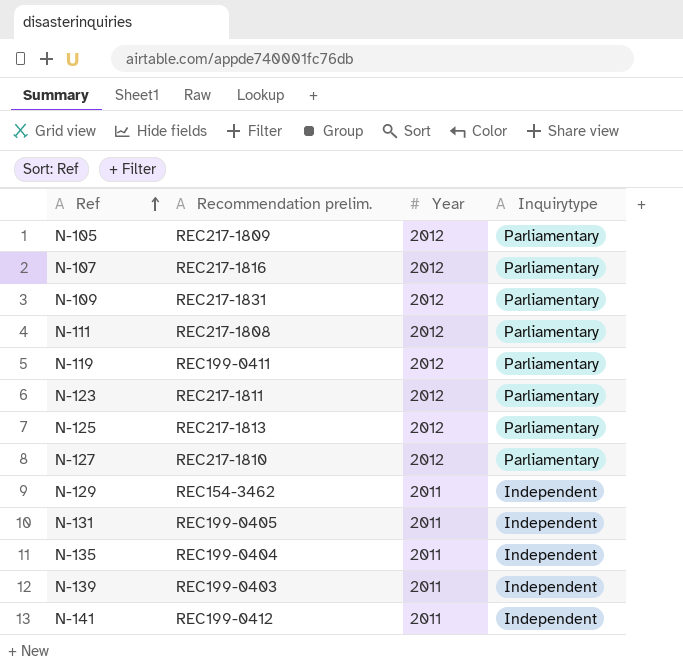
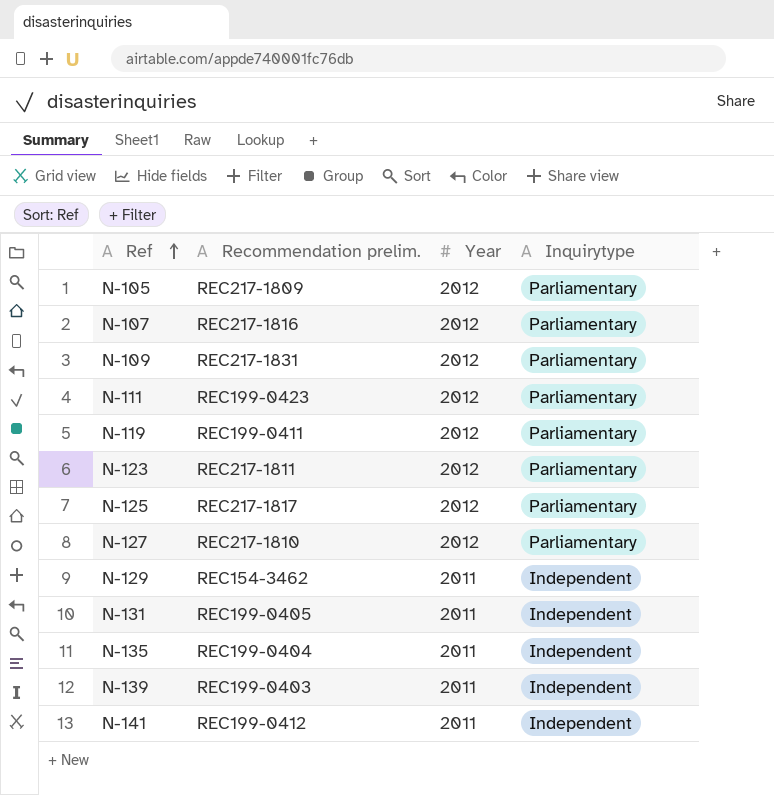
N-111 | Recommendation prelim.: REC217-1808 -> REC199-0423
N-125 | Recommendation prelim.: REC217-1813 -> REC217-1817

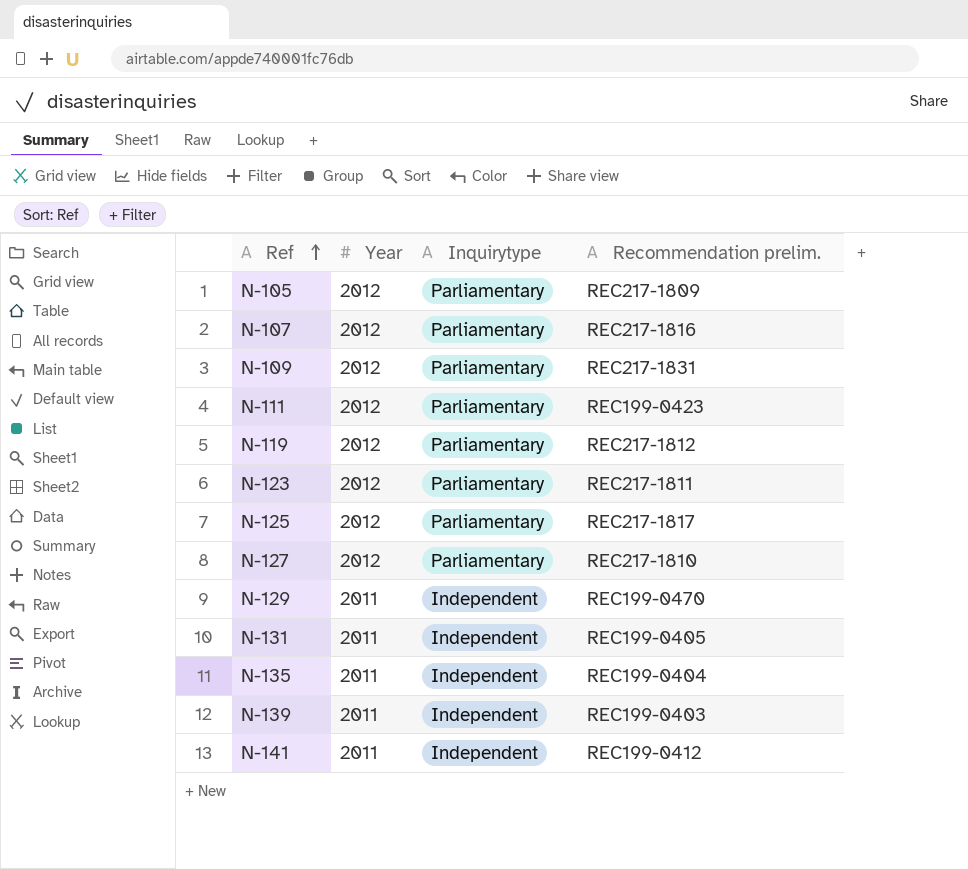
column Recommendation prelim. | position: 2 -> 4
N-119 | Recommendation prelim.: REC199-0411 -> REC217-1812
N-129 | Recommendation prelim.: REC154-3462 -> REC199-0470

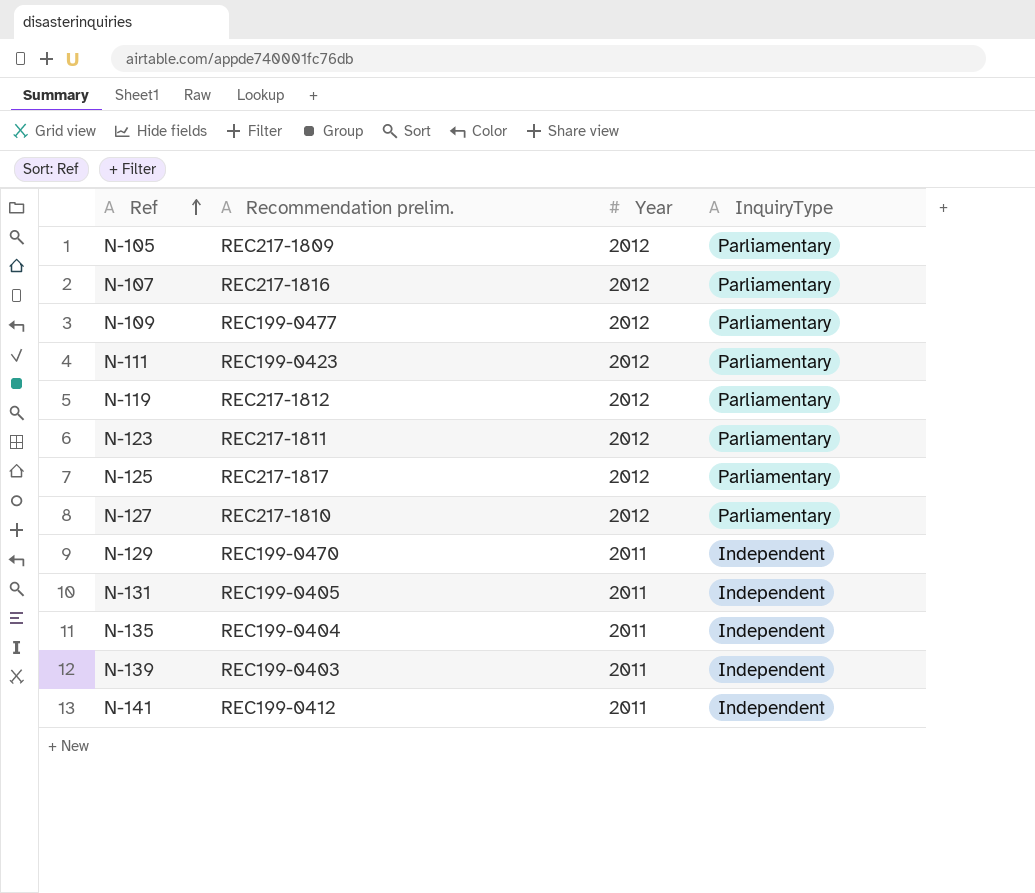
column Recommendation prelim. | position: 4 -> 2
column name: Inquirytype -> InquiryType
N-109 | Recommendation prelim.: REC217-1831 -> REC199-0477

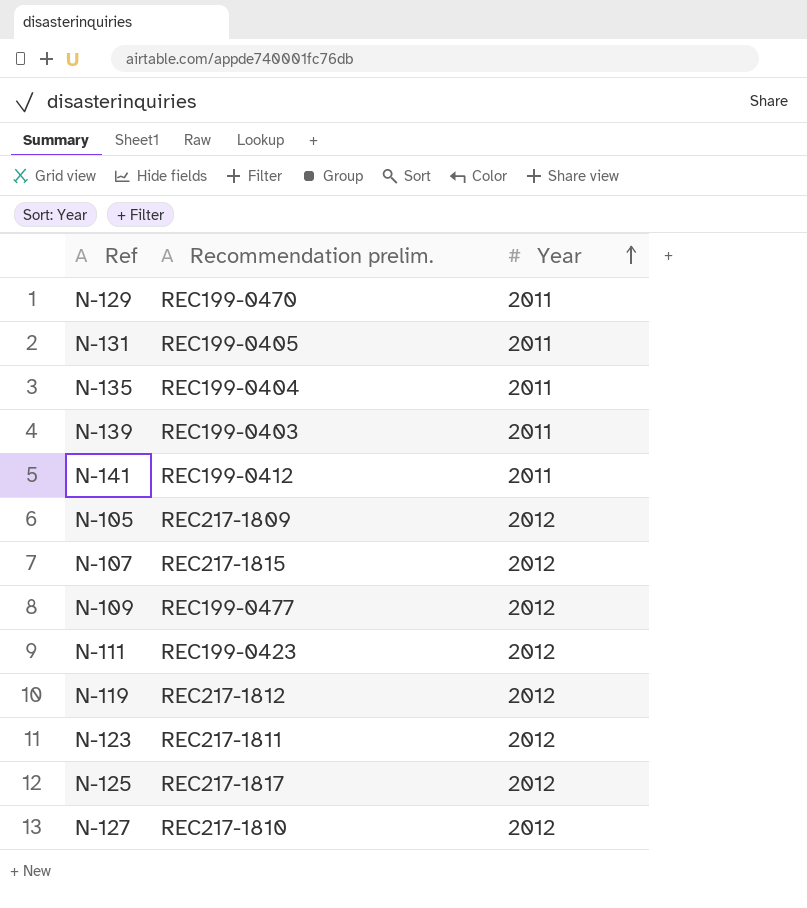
row order: Ref ascending -> Year ascending
column InquiryType | position: 4 -> none
N-107 | Recommendation prelim.: REC217-1816 -> REC217-1815

